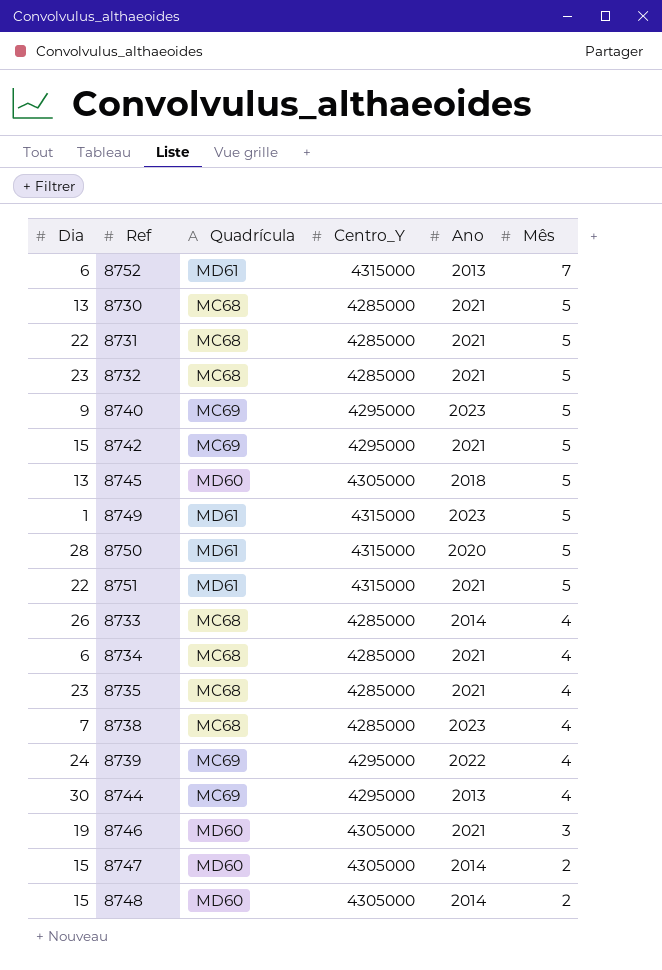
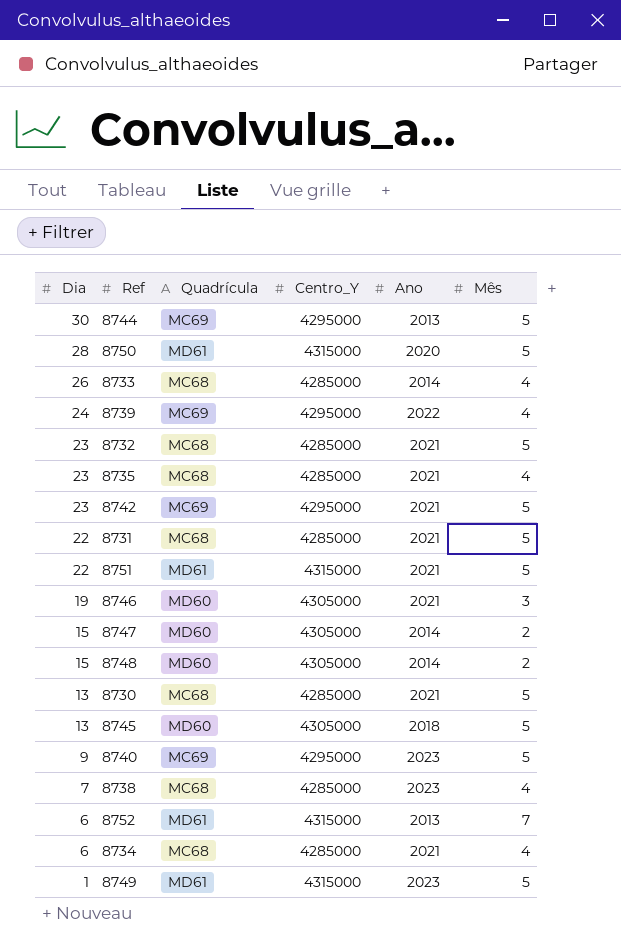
row order: Mês descending -> Dia descending
8744 | Mês: 4 -> 5
8742 | Dia: 15 -> 23

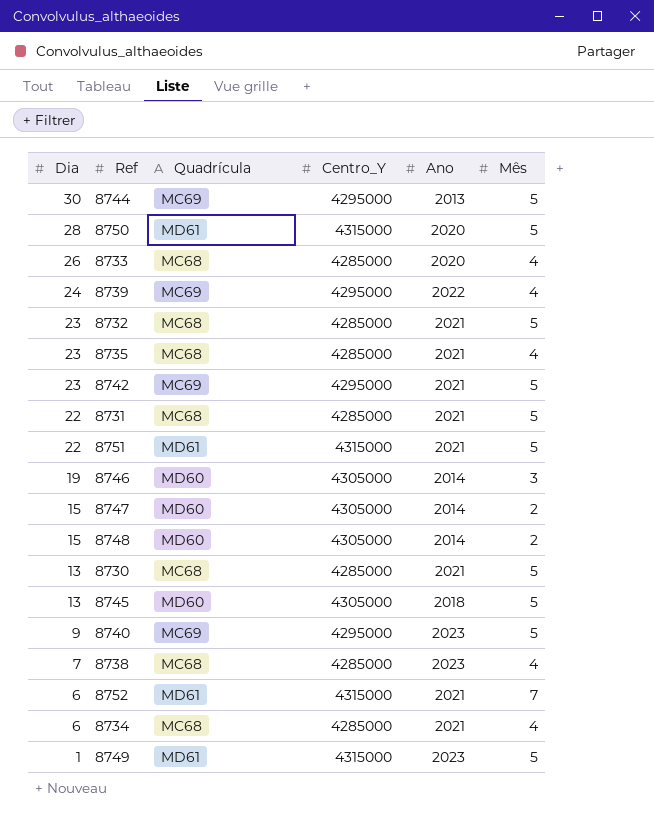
8733 | Ano: 2014 -> 2020
8746 | Ano: 2021 -> 2014
8752 | Ano: 2013 -> 2021

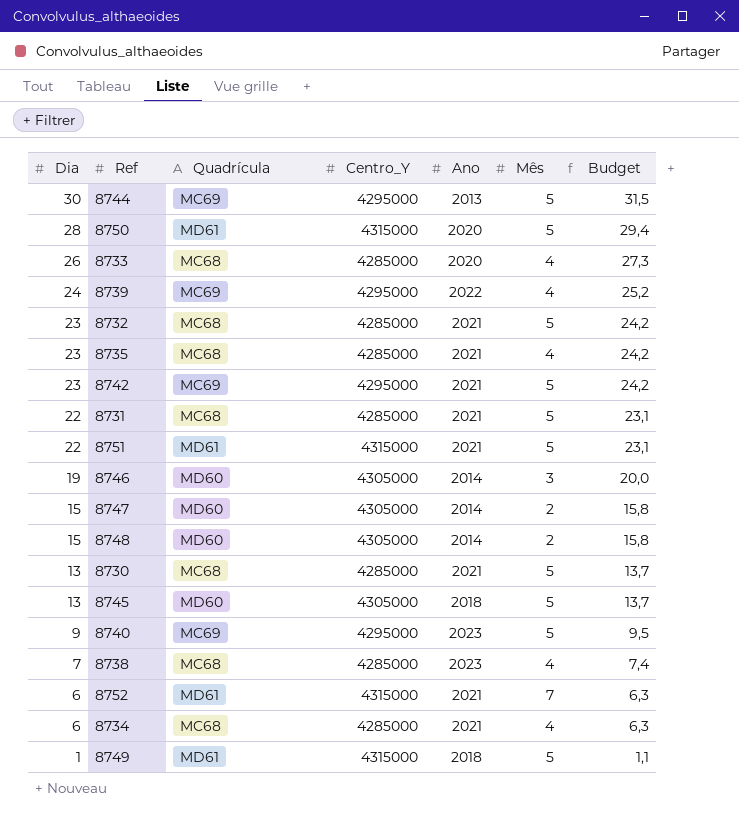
column Budget | formula: none -> [Dia] * 1,05
8749 | Ano: 2023 -> 2018

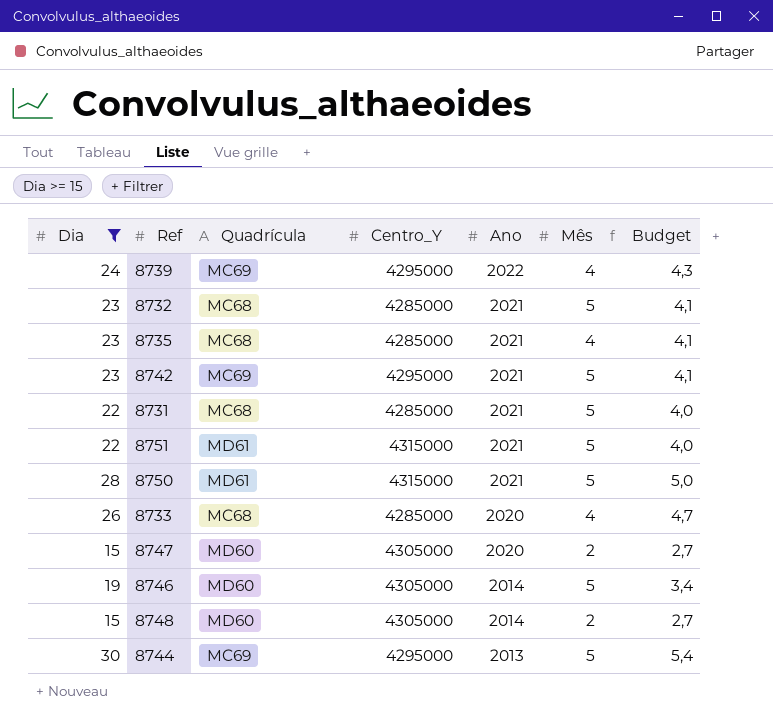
filter: none -> Dia >= 15
row order: Dia descending -> Ano descending
column Budget | formula: [Dia] * 1,05 -> [Dia] * 0,18
8750 | Ano: 2020 -> 2021
8747 | Ano: 2014 -> 2020
8746 | Mês: 3 -> 5

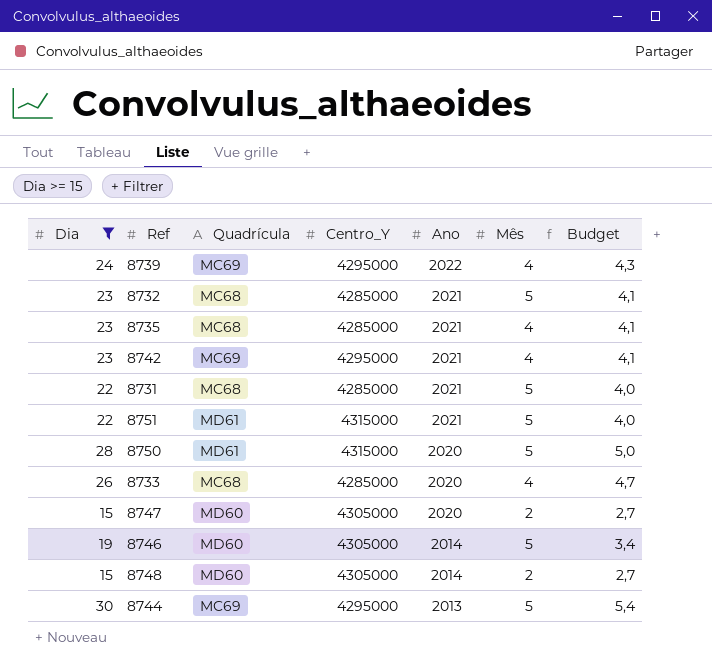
8742 | Mês: 5 -> 4
8750 | Ano: 2021 -> 2020

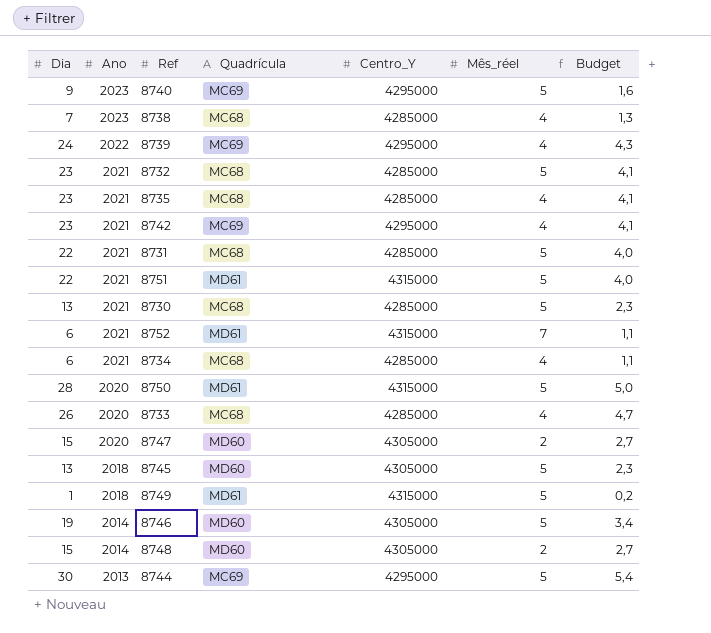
filter: Dia >= 15 -> none
column Ano | position: 5 -> 2
column name: Mês -> Mês_réel

